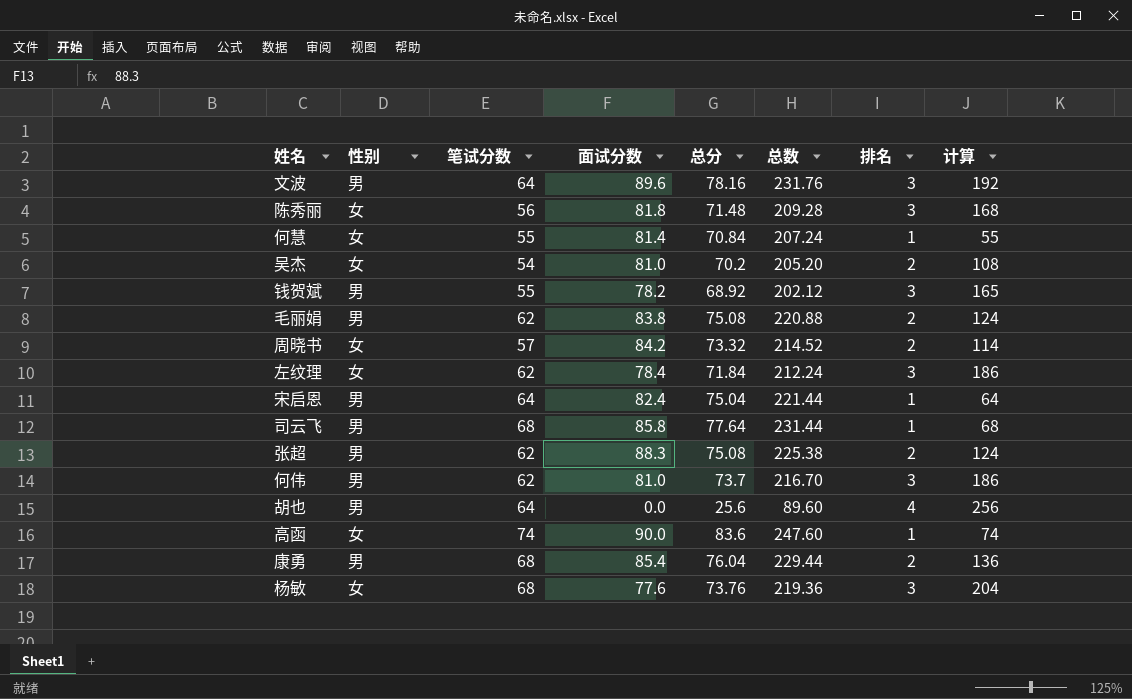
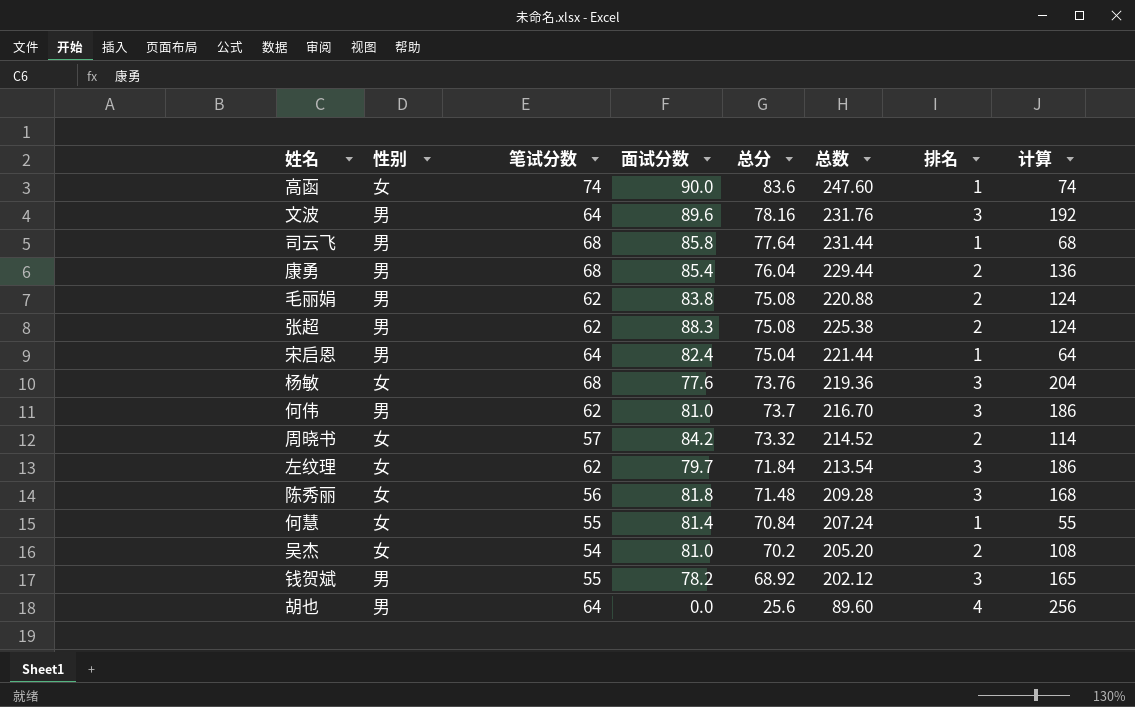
row order: none -> 总分 descending
左纹理 | 面试分数: 78.4 -> 79.7
左纹理 | 总数: 212.24 -> 213.54

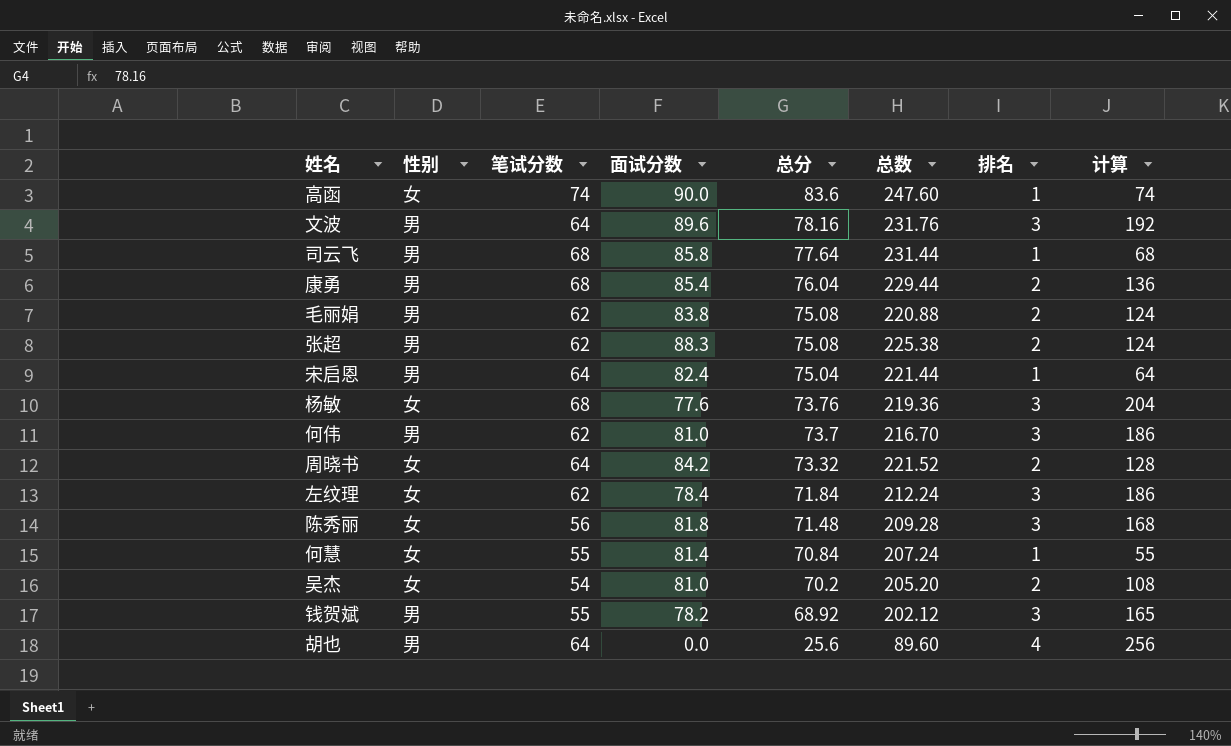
周晓书 | 笔试分数: 57 -> 64
周晓书 | 总数: 214.52 -> 221.52
周晓书 | 计算: 114 -> 128
左纹理 | 面试分数: 79.7 -> 78.4
左纹理 | 总数: 213.54 -> 212.24

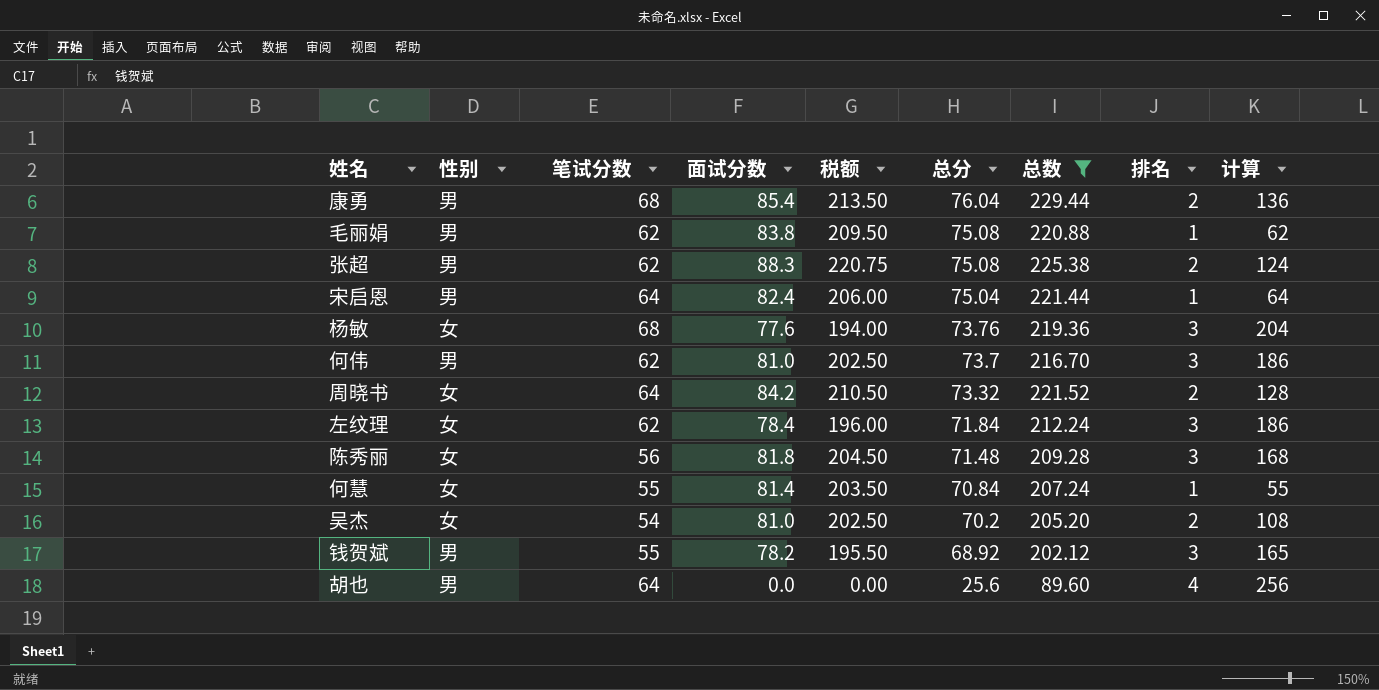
filter: none -> 总数 <= 229.44
column 税额 | formula: none -> [面试分数] * 2.5
毛丽娟 | 排名: 2 -> 1
毛丽娟 | 计算: 124 -> 62

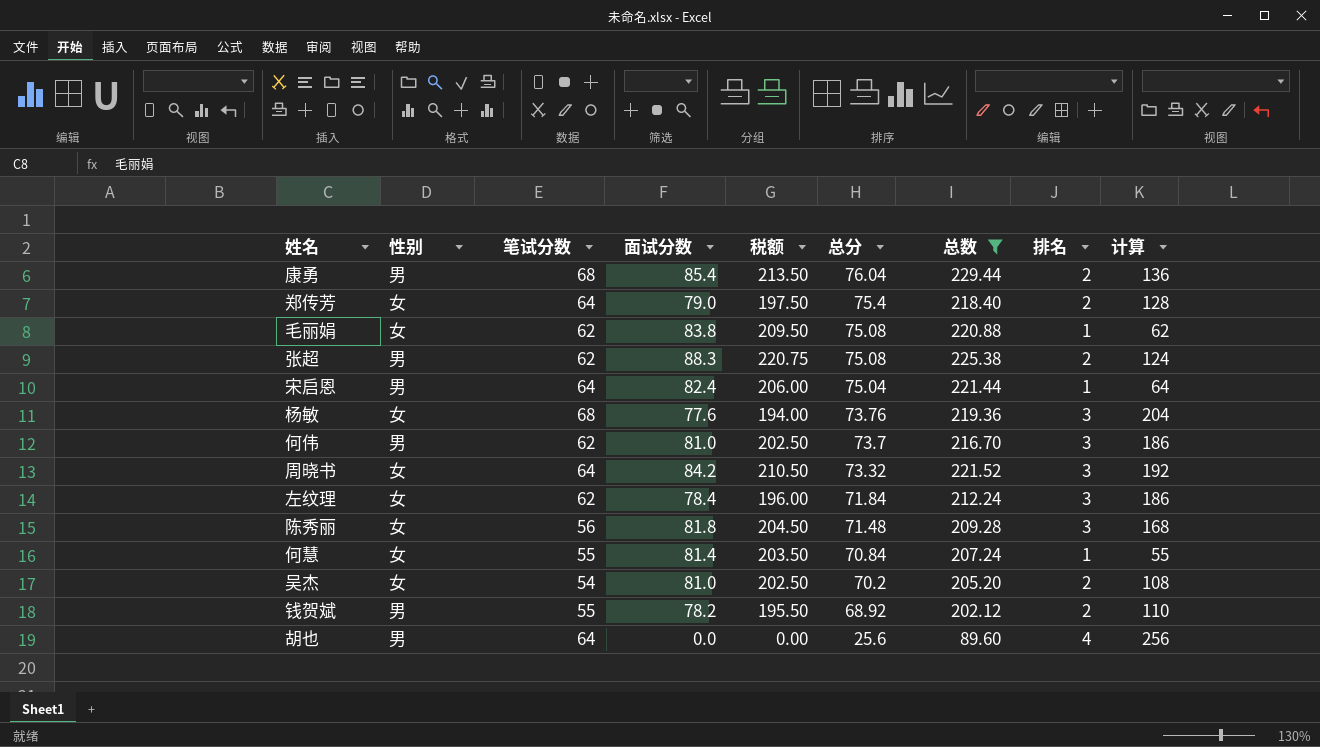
row 郑传芳: none -> 女 | 64 | 79.0 | 197.50 | 75.4 | 218.40 | 2 | 128
毛丽娟 | 性别: 男 -> 女
周晓书 | 排名: 2 -> 3
周晓书 | 计算: 128 -> 192
钱贺斌 | 排名: 3 -> 2
钱贺斌 | 计算: 165 -> 110

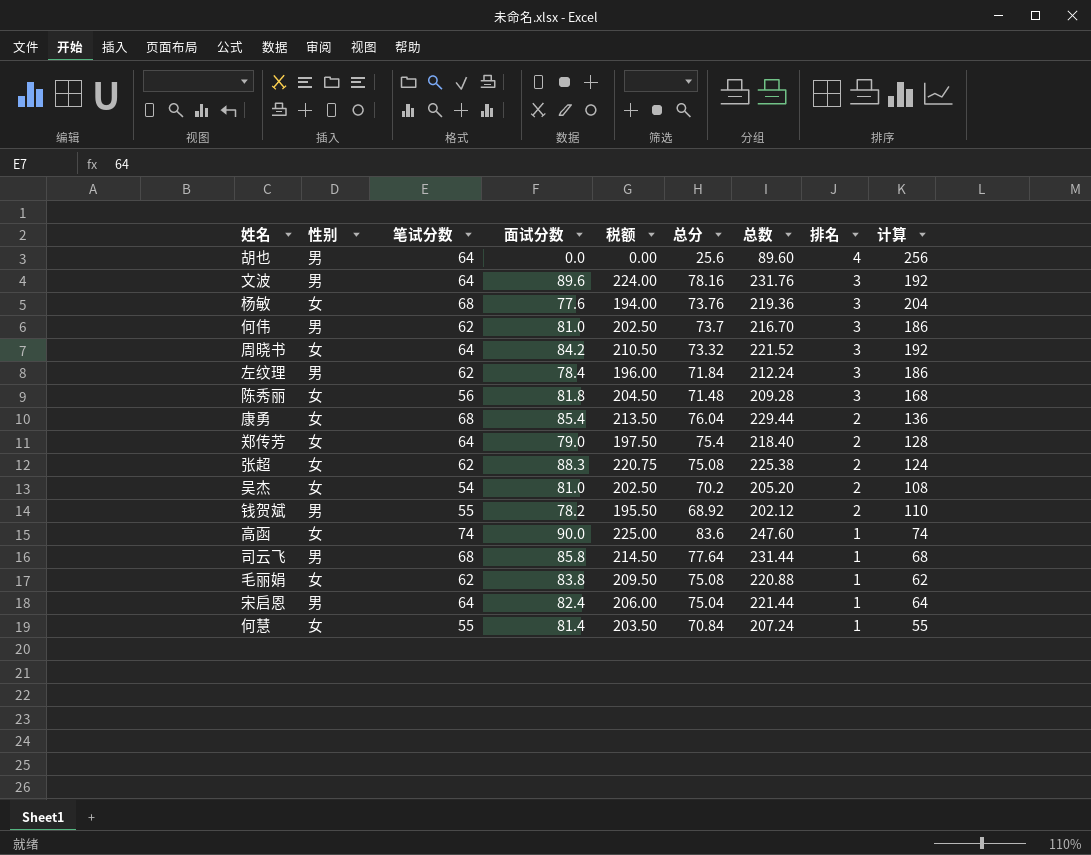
filter: 总数 <= 229.44 -> none
row order: 总分 descending -> 排名 descending
左纹理 | 性别: 女 -> 男
康勇 | 性别: 男 -> 女
张超 | 性别: 男 -> 女

